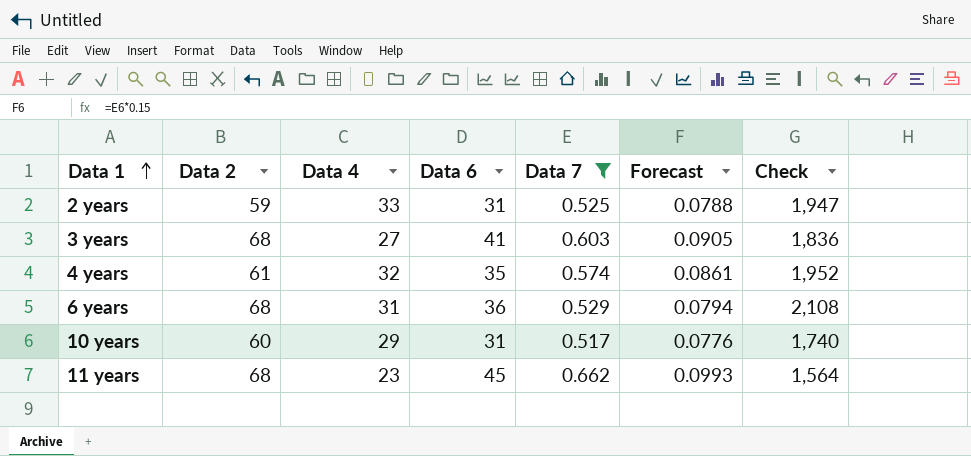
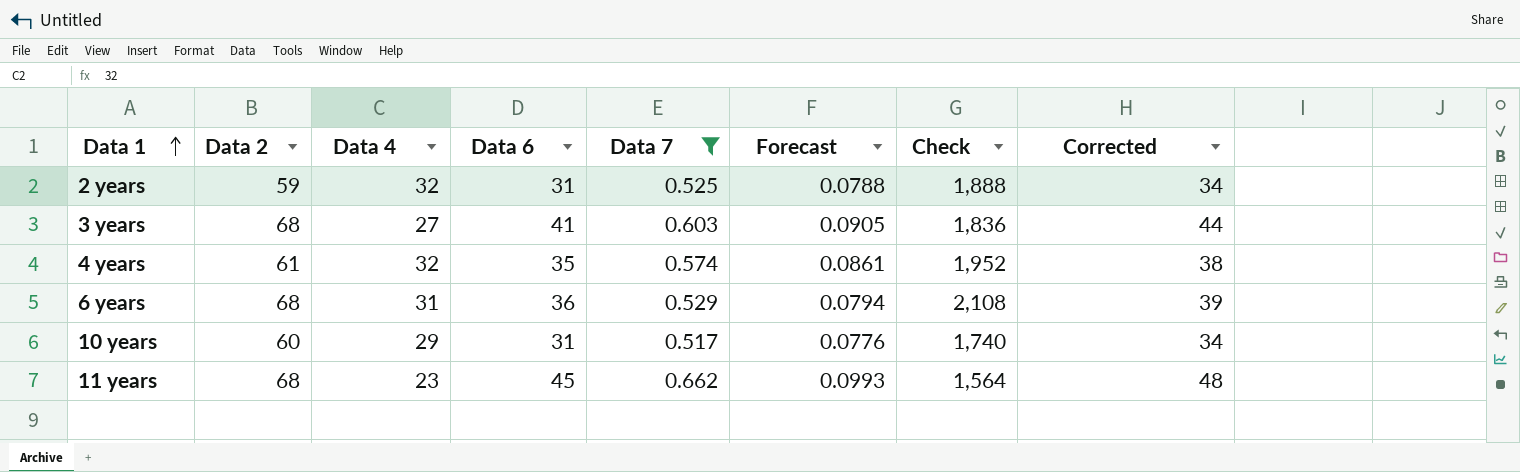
column Corrected | formula: none -> [Data 6] + 3
2 years | Data 4: 33 -> 32
2 years | Check: 1,947 -> 1,888

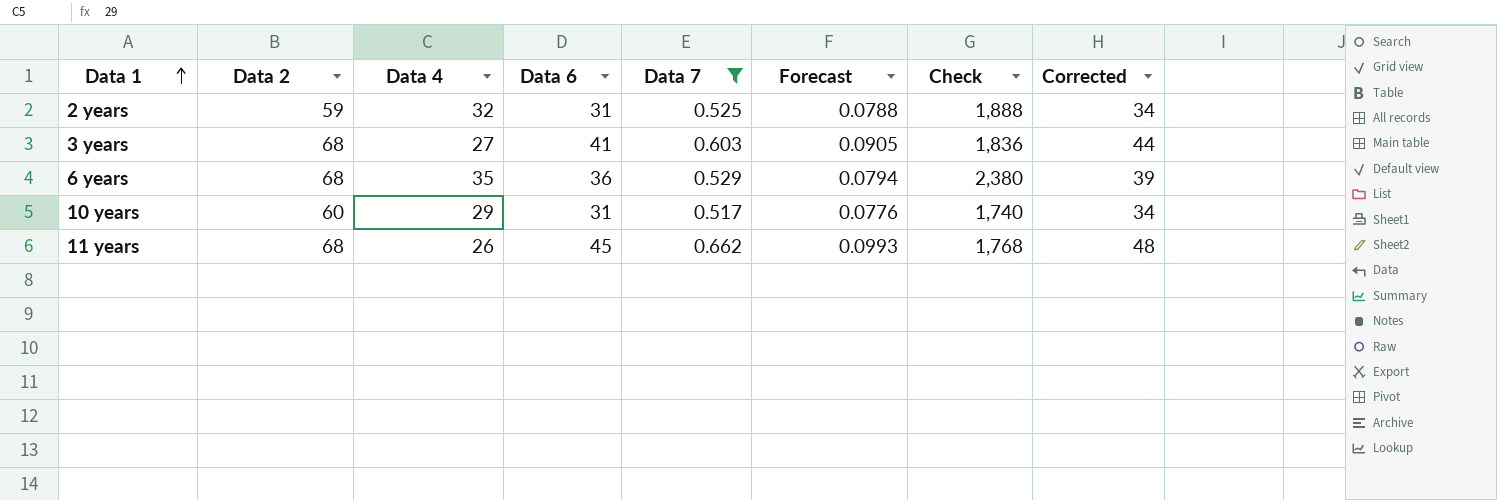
row 4 years: 61 | 32 | 35 | 0.574 | 0.0861 | 1,952 | 38 -> none
6 years | Data 4: 31 -> 35
6 years | Check: 2,108 -> 2,380
11 years | Data 4: 23 -> 26
11 years | Check: 1,564 -> 1,768

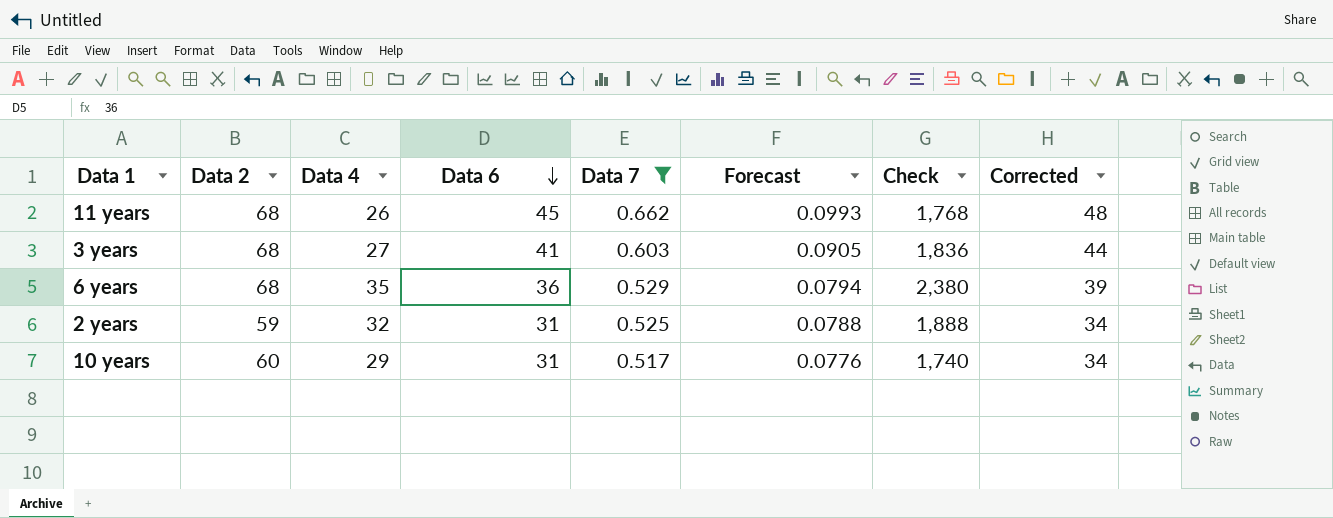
row order: Data 1 ascending -> Data 6 descending

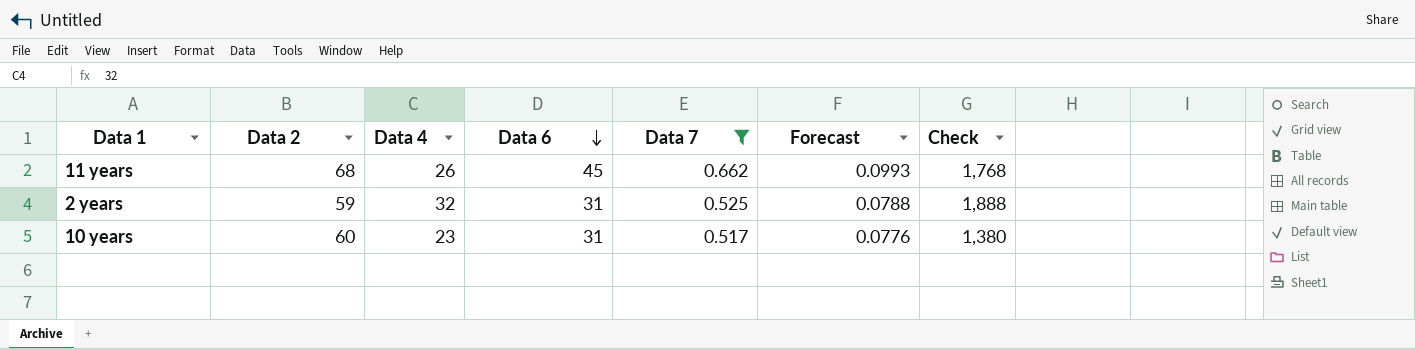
column Corrected | formula: [Data 6] + 3 -> none
row 3 years: 68 | 27 | 41 | 0.603 | 0.0905 | 1,836 | 44 -> none
row 6 years: 68 | 35 | 36 | 0.529 | 0.0794 | 2,380 | 39 -> none
10 years | Data 4: 29 -> 23
10 years | Check: 1,740 -> 1,380

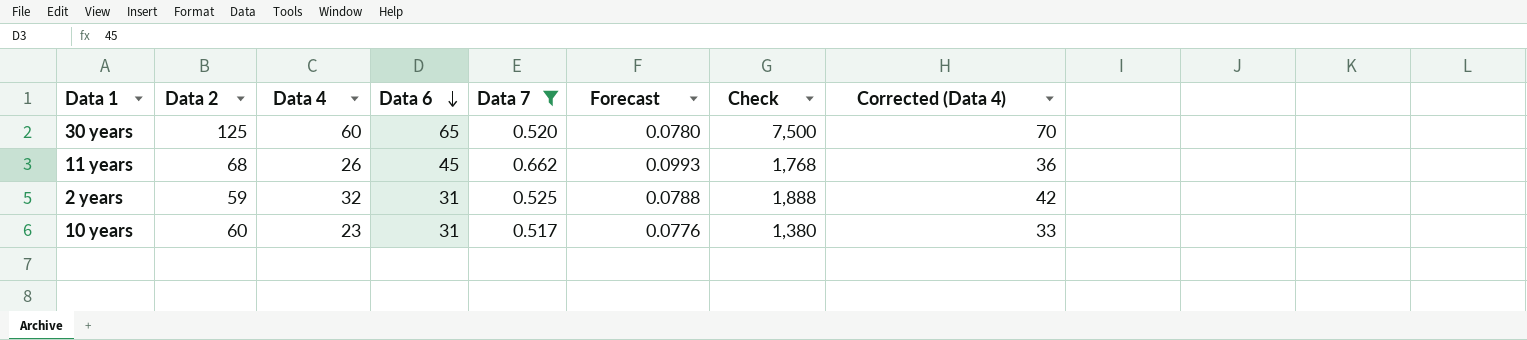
column Corrected (Data 4) | formula: none -> [Data 4] + 10
row 30 years: none -> 125 | 60 | 65 | 0.520 | 0.0780 | 7,500 | 70

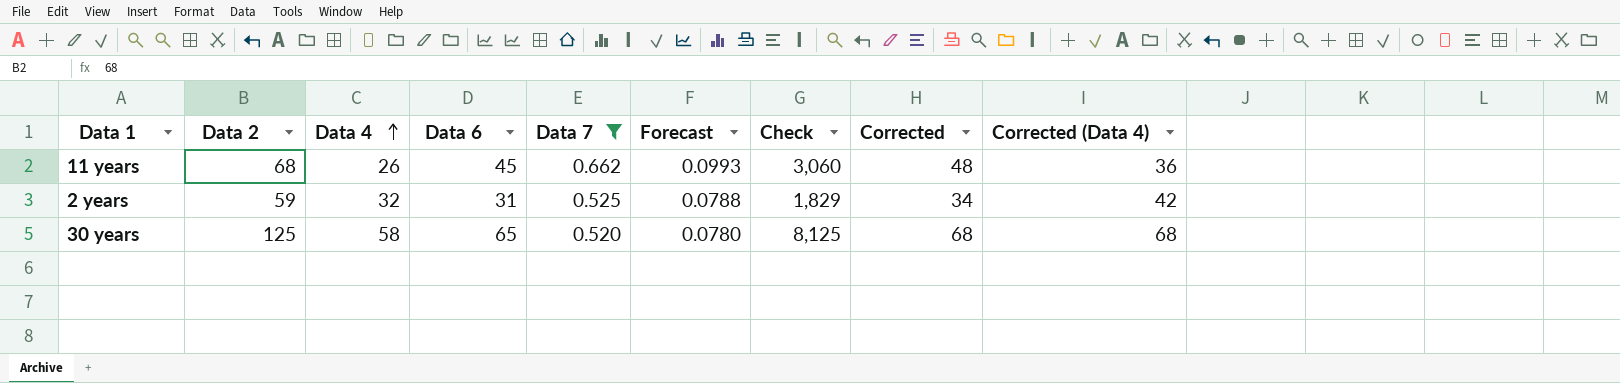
row order: Data 6 descending -> Data 4 ascending
column Check | formula: [Data 2] * [Data 4] -> [Data 2] * [Data 6]
column Corrected | formula: none -> [Data 6] + 3
row 10 years: 60 | 23 | 31 | 0.517 | 0.0776 | 1,380 | 33 -> none
30 years | Data 4: 60 -> 58
30 years | Corrected (Data 4): 70 -> 68

